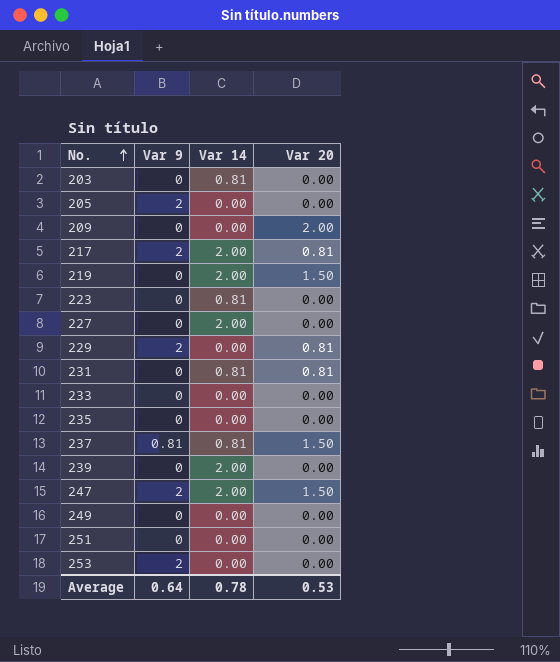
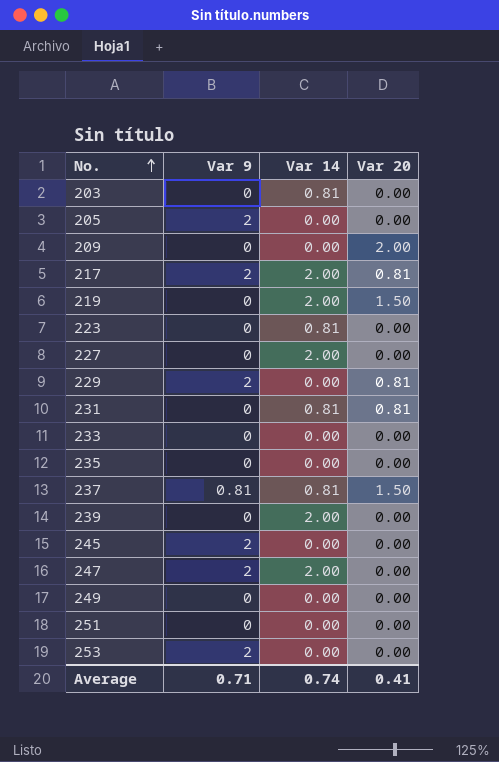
row 245: none -> 2 | 0.00 | 0.00
247 | Var 20: 1.50 -> 0.00
Average | Var 9: 0.64 -> 0.71
Average | Var 14: 0.78 -> 0.74
Average | Var 20: 0.53 -> 0.41

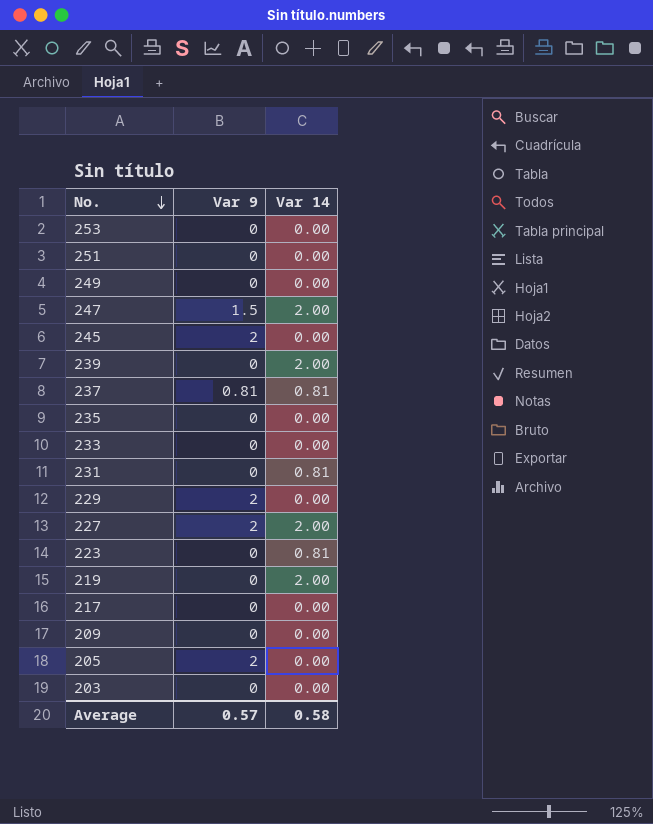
row order: No. ascending -> No. descending
column Var 20 | position: 4 -> none
253 | Var 9: 2 -> 0
247 | Var 9: 2 -> 1.5
227 | Var 9: 0 -> 2
217 | Var 9: 2 -> 0
217 | Var 14: 2.00 -> 0.00
203 | Var 14: 0.81 -> 0.00
Average | Var 9: 0.71 -> 0.57
Average | Var 14: 0.74 -> 0.58

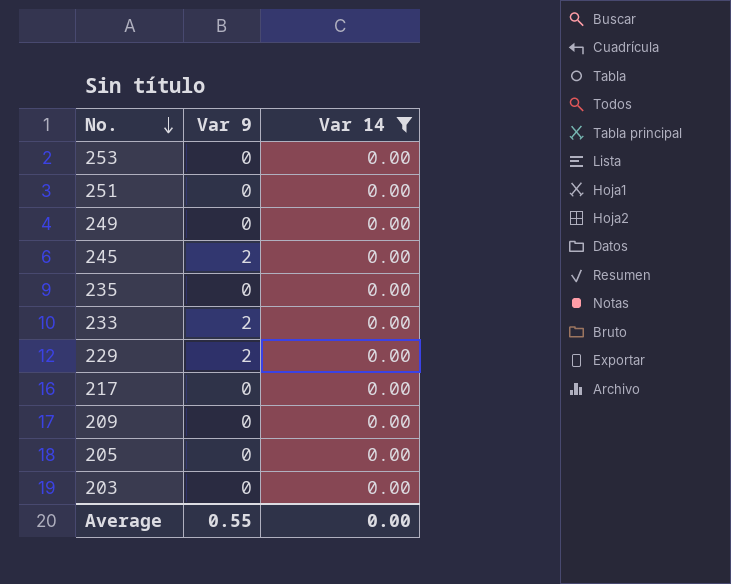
filter: none -> Var 14 = 0.00
233 | Var 9: 0 -> 2
205 | Var 9: 2 -> 0
Average | Var 9: 0.57 -> 0.55
Average | Var 14: 0.58 -> 0.00

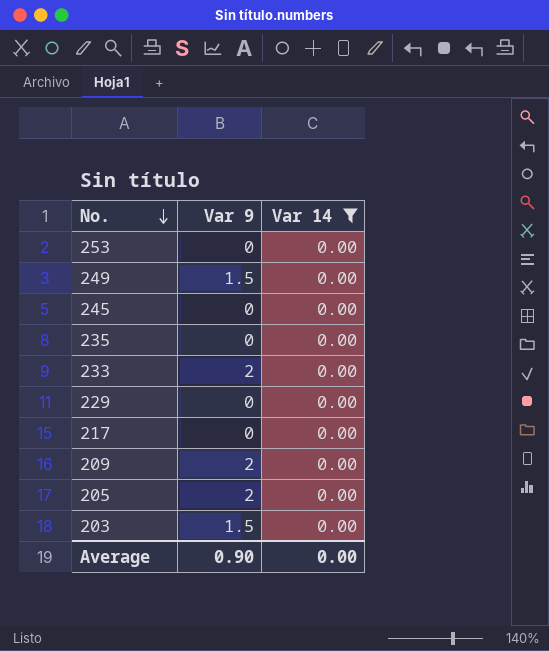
row 251: 0 | 0.00 -> none
249 | Var 9: 0 -> 1.5
245 | Var 9: 2 -> 0
229 | Var 9: 2 -> 0
209 | Var 9: 0 -> 2
205 | Var 9: 0 -> 2
203 | Var 9: 0 -> 1.5
Average | Var 9: 0.55 -> 0.90

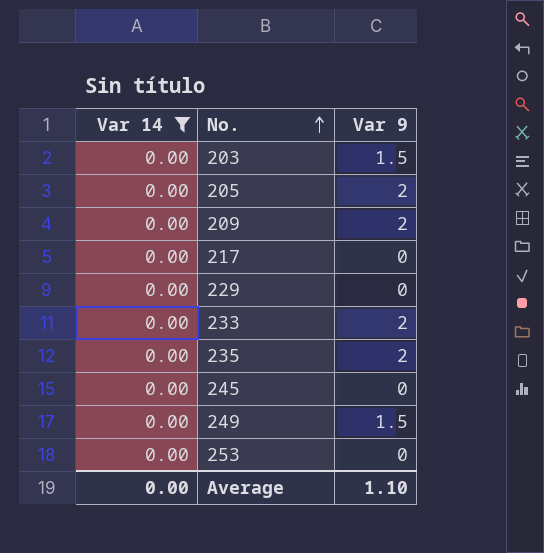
row order: No. descending -> No. ascending
column Var 14 | position: 3 -> 1
235 | Var 9: 0 -> 2
Average | Var 9: 0.90 -> 1.10

